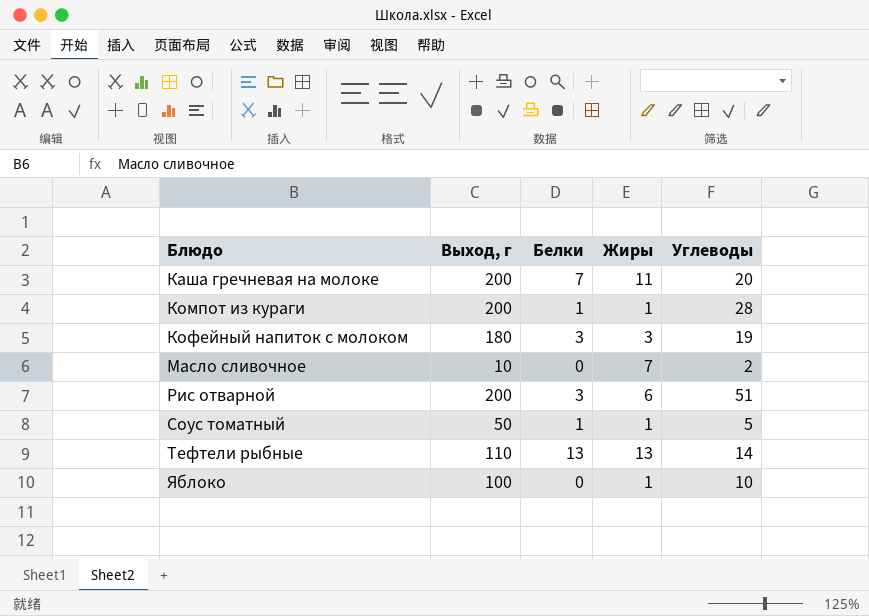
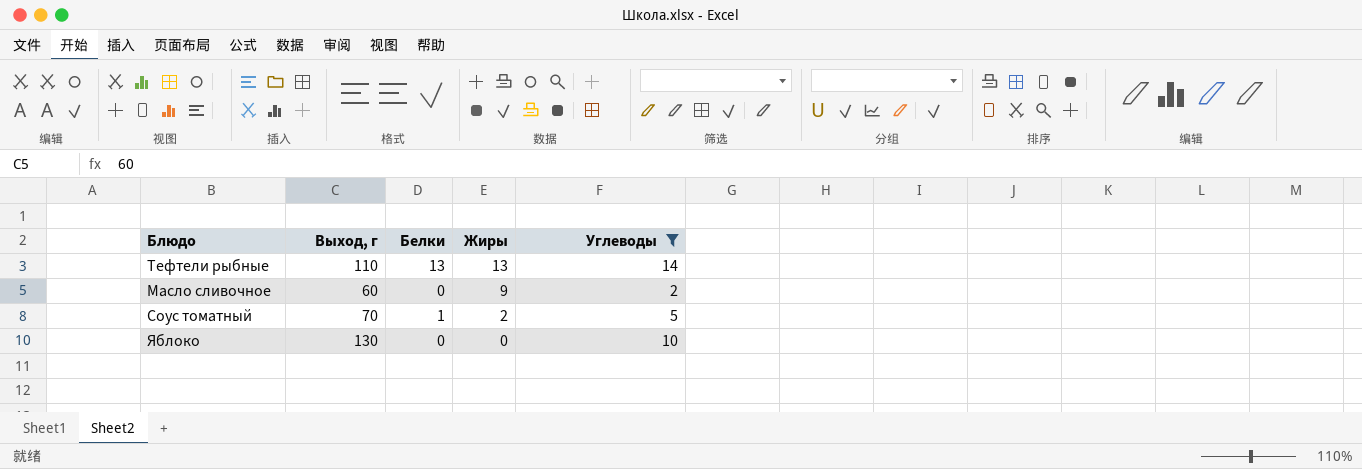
filter: none -> Углеводы <= 14
row order: Блюдо ascending -> Жиры descending
Масло сливочное | Выход, г: 10 -> 60
Масло сливочное | Жиры: 7 -> 9
Соус томатный | Выход, г: 50 -> 70
Соус томатный | Жиры: 1 -> 2
Яблоко | Выход, г: 100 -> 130
Яблоко | Жиры: 1 -> 0

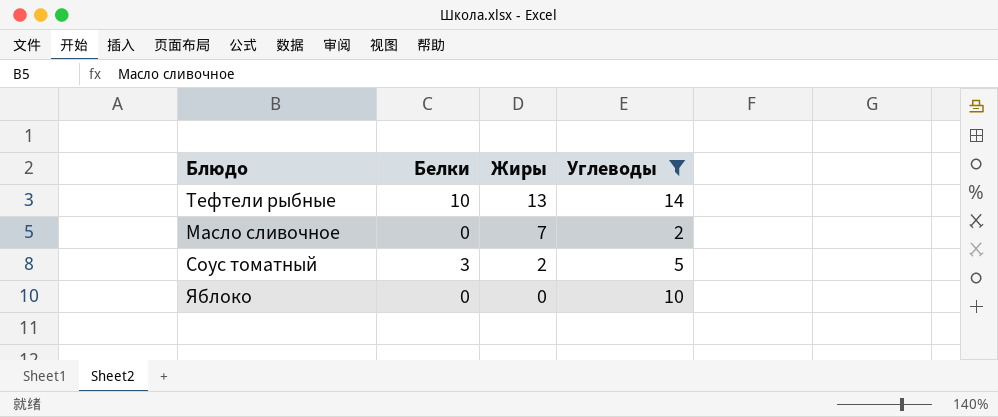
column Выход, г | position: 2 -> none
Тефтели рыбные | Белки: 13 -> 10
Масло сливочное | Жиры: 9 -> 7
Соус томатный | Белки: 1 -> 3

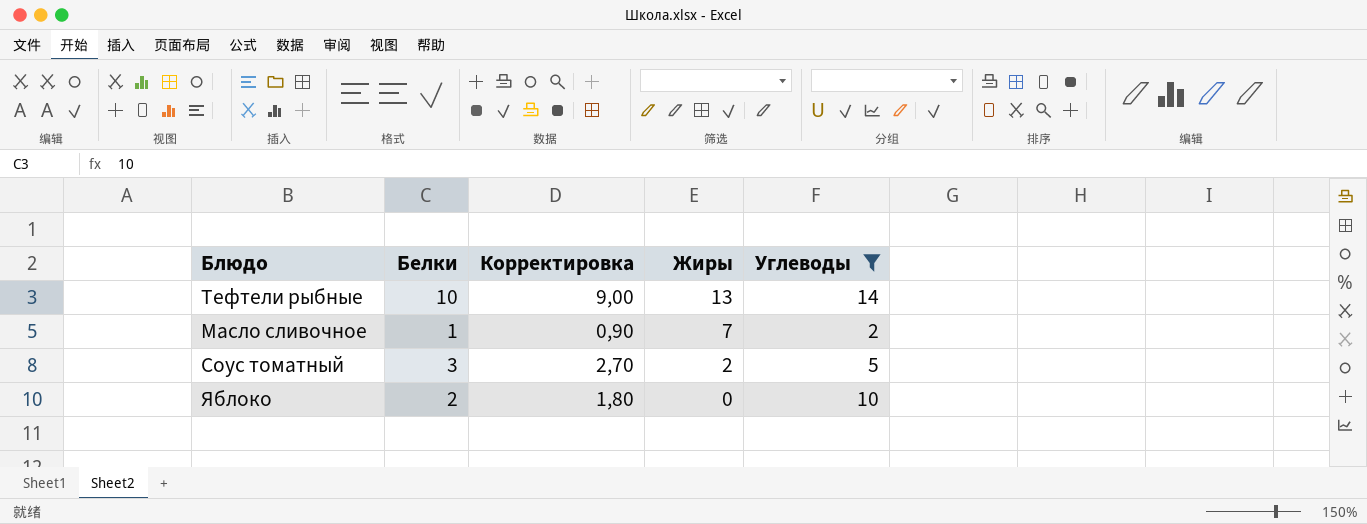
column Корректировка | formula: none -> [Белки] * 0,9
Масло сливочное | Белки: 0 -> 1
Яблоко | Белки: 0 -> 2

